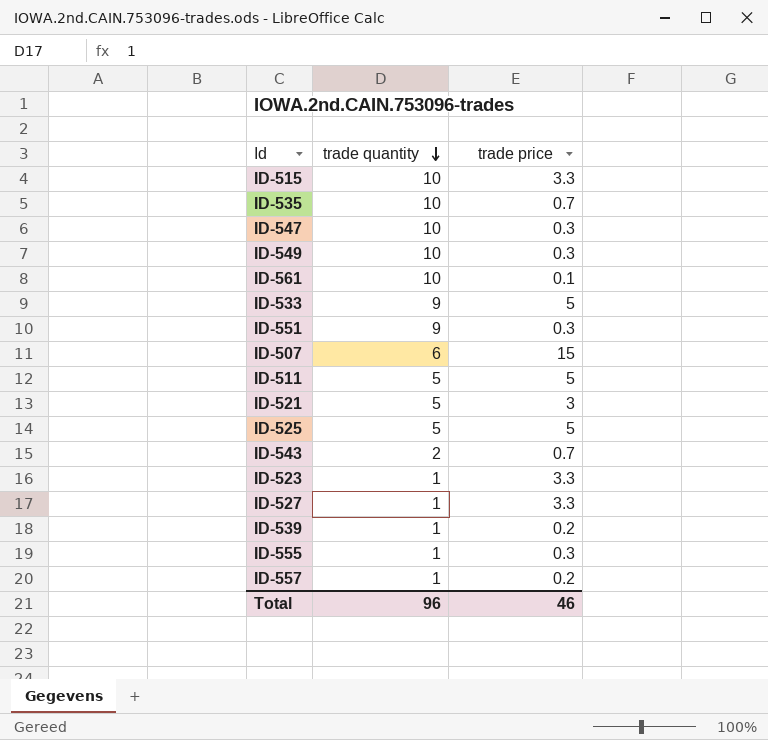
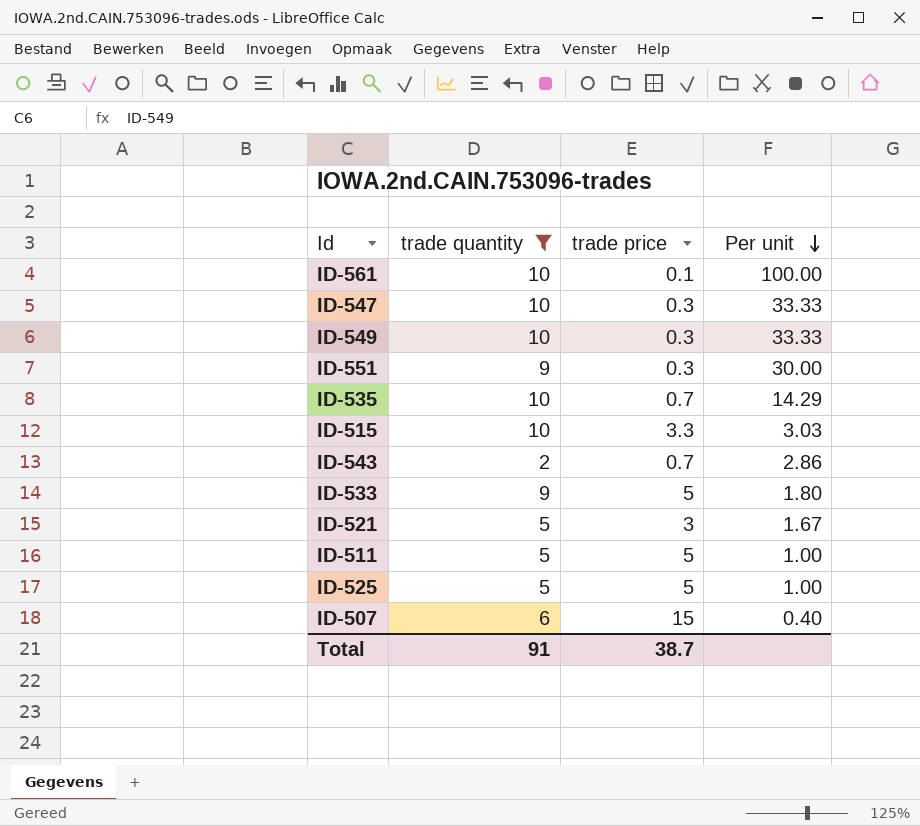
filter: none -> trade quantity != 1
row order: trade quantity descending -> Per unit descending
column Per unit | formula: none -> [trade quantity] / [trade price]
Total | trade quantity: 96 -> 91
Total | trade price: 46 -> 38.7

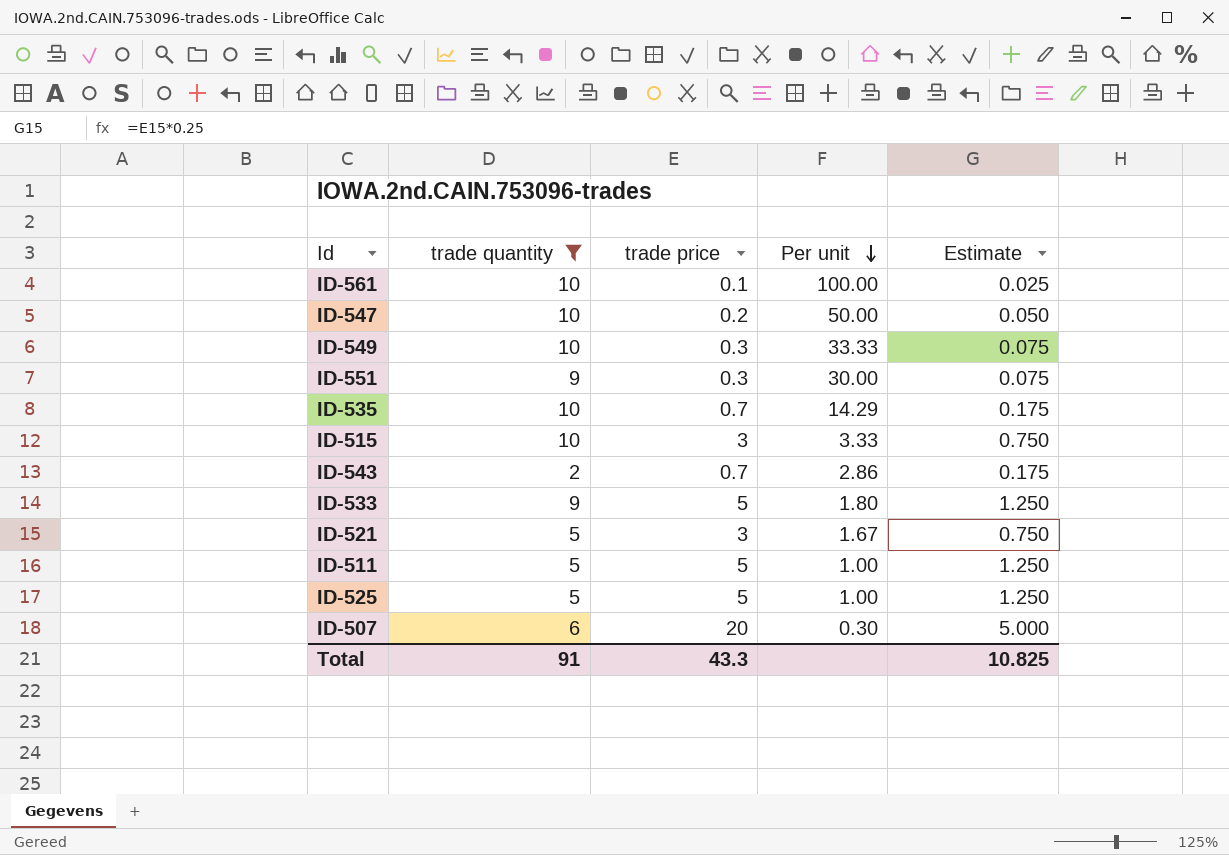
column Estimate | formula: none -> [trade price] * 0.25
ID-547 | trade price: 0.3 -> 0.2
ID-547 | Per unit: 33.33 -> 50.00
ID-515 | trade price: 3.3 -> 3
ID-515 | Per unit: 3.03 -> 3.33
ID-507 | trade price: 15 -> 20
ID-507 | Per unit: 0.40 -> 0.30
Total | trade price: 38.7 -> 43.3

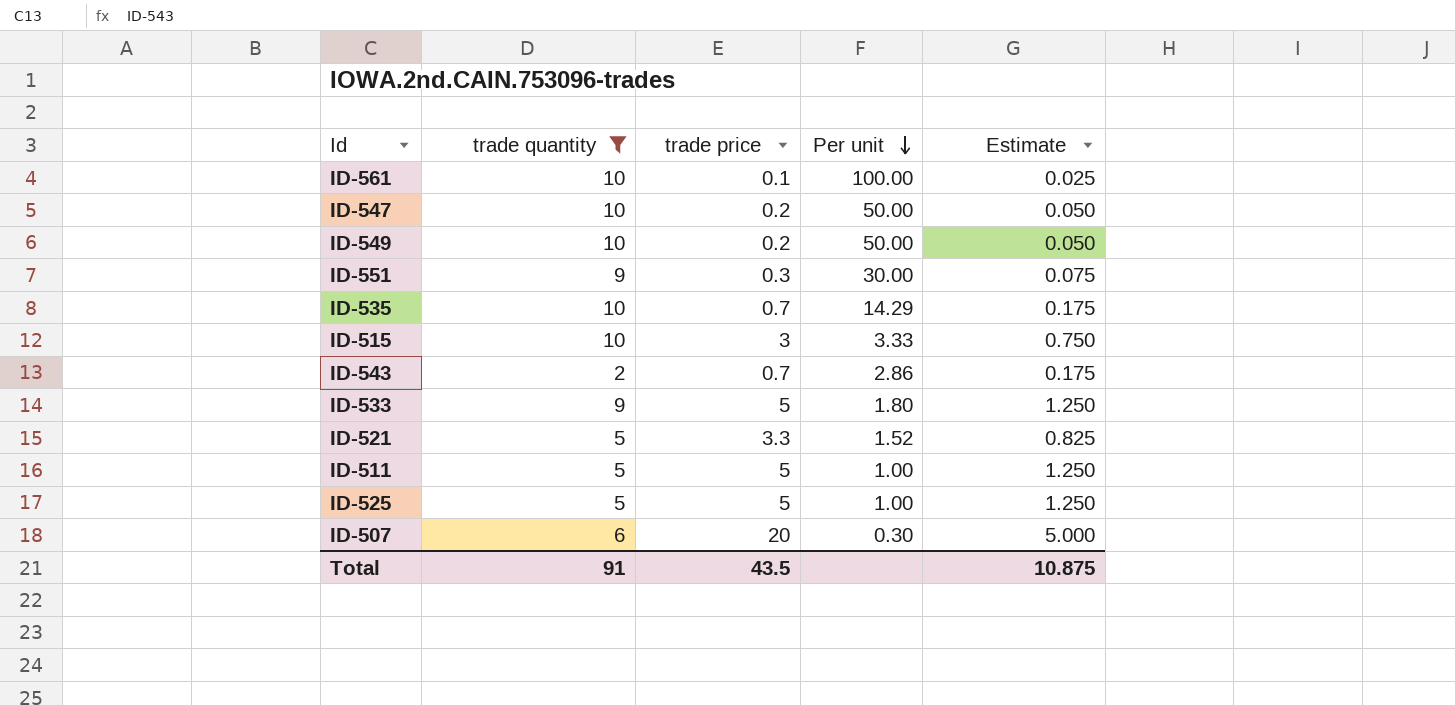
ID-549 | trade price: 0.3 -> 0.2
ID-549 | Per unit: 33.33 -> 50.00
ID-549 | Estimate: 0.075 -> 0.050
ID-521 | trade price: 3 -> 3.3
ID-521 | Per unit: 1.67 -> 1.52
ID-521 | Estimate: 0.750 -> 0.825
Total | trade price: 43.3 -> 43.5
Total | Estimate: 10.825 -> 10.875

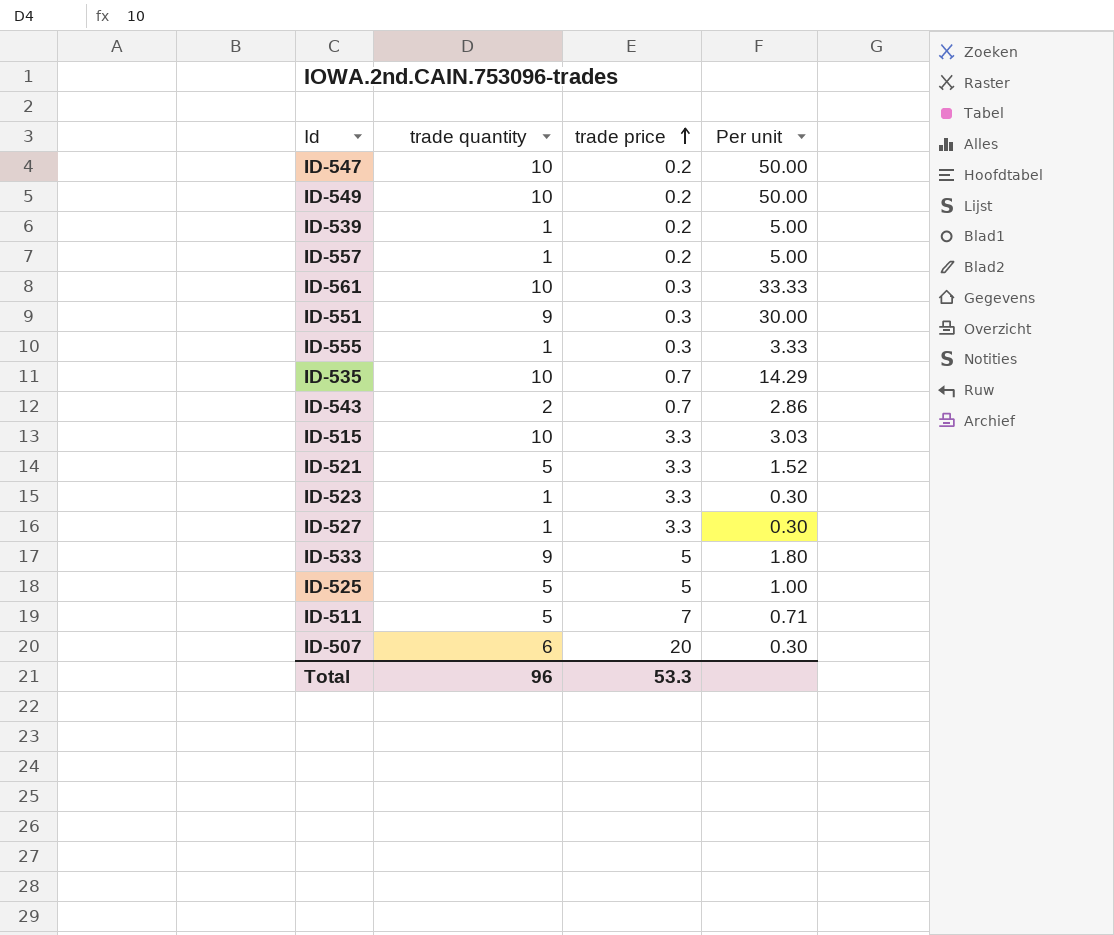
filter: trade quantity != 1 -> none
row order: Per unit descending -> trade price ascending
column Estimate | formula: [trade price] * 0.25 -> none
ID-561 | trade price: 0.1 -> 0.3
ID-561 | Per unit: 100.00 -> 33.33
ID-515 | trade price: 3 -> 3.3
ID-515 | Per unit: 3.33 -> 3.03
ID-511 | trade price: 5 -> 7
ID-511 | Per unit: 1.00 -> 0.71
Total | trade quantity: 91 -> 96
Total | trade price: 43.5 -> 53.3

